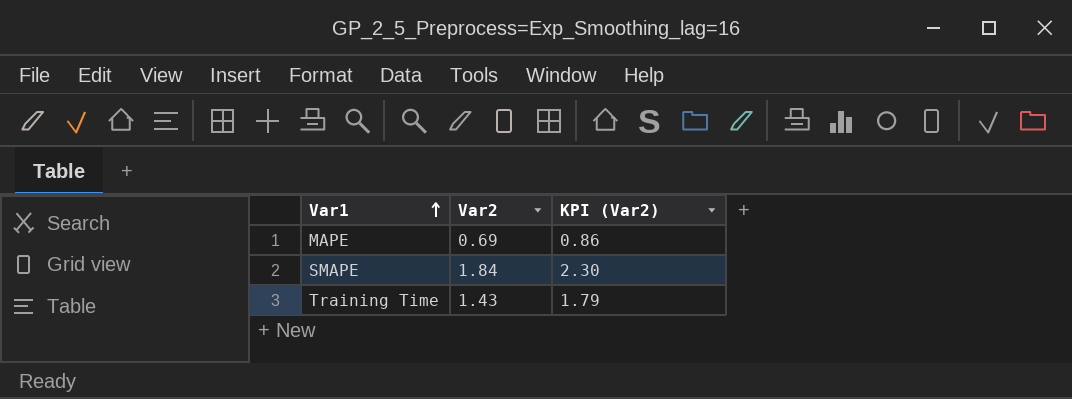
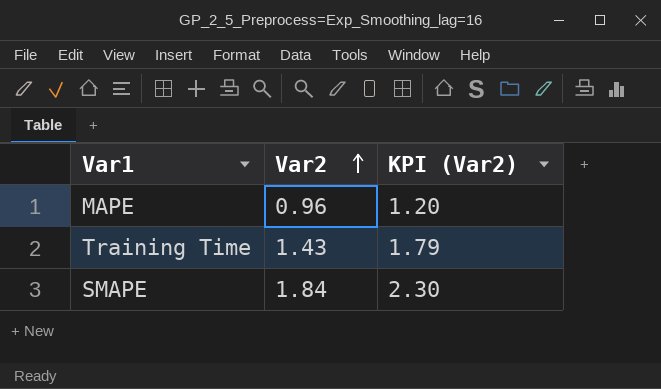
row order: Var1 ascending -> Var2 ascending
MAPE | Var2: 0.69 -> 0.96
MAPE | KPI (Var2): 0.86 -> 1.20

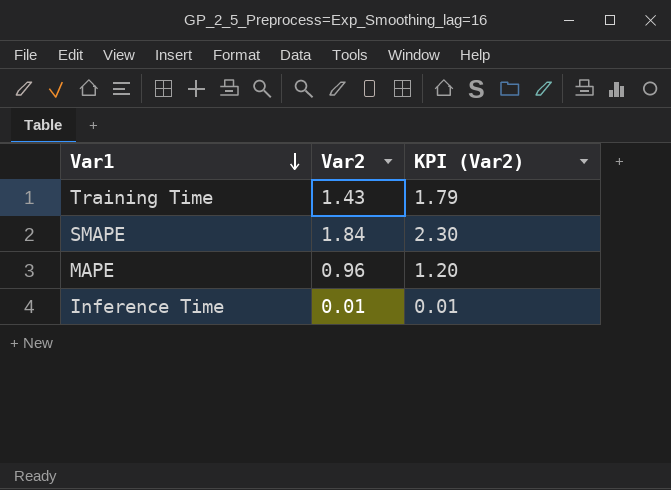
row order: Var2 ascending -> Var1 descending
row Inference Time: none -> 0.01 | 0.01

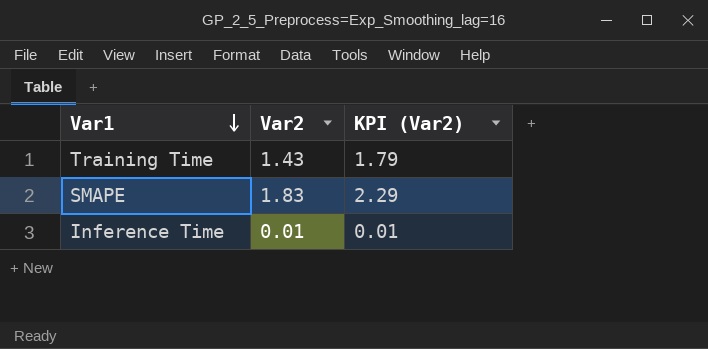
row MAPE: 0.96 | 1.20 -> none
SMAPE | Var2: 1.84 -> 1.83
SMAPE | KPI (Var2): 2.30 -> 2.29

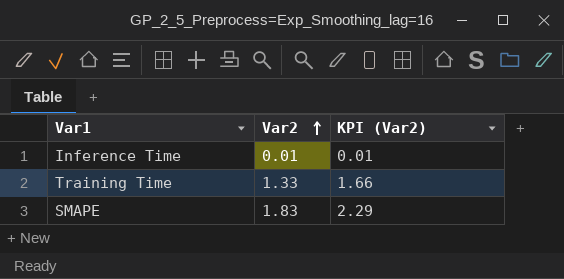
row order: Var1 descending -> Var2 ascending
Training Time | Var2: 1.43 -> 1.33
Training Time | KPI (Var2): 1.79 -> 1.66

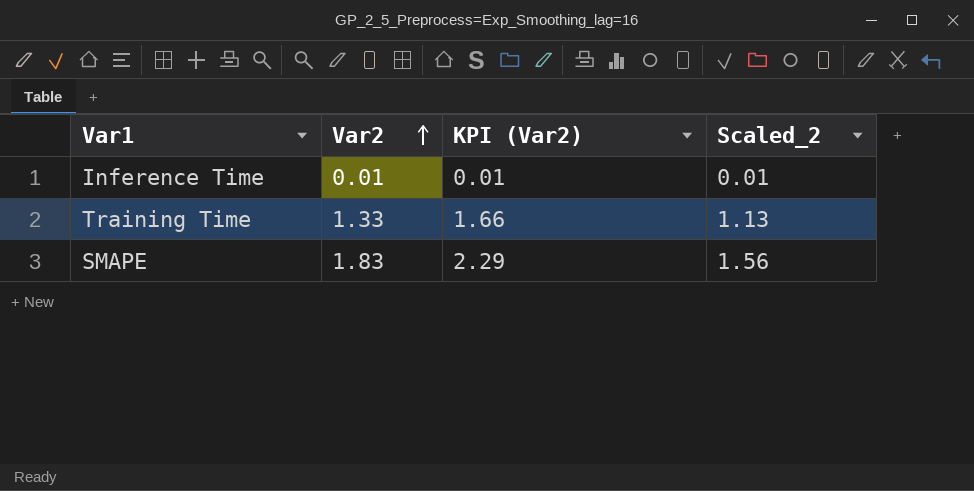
column Scaled_2 | formula: none -> [Var2] * 0.85

